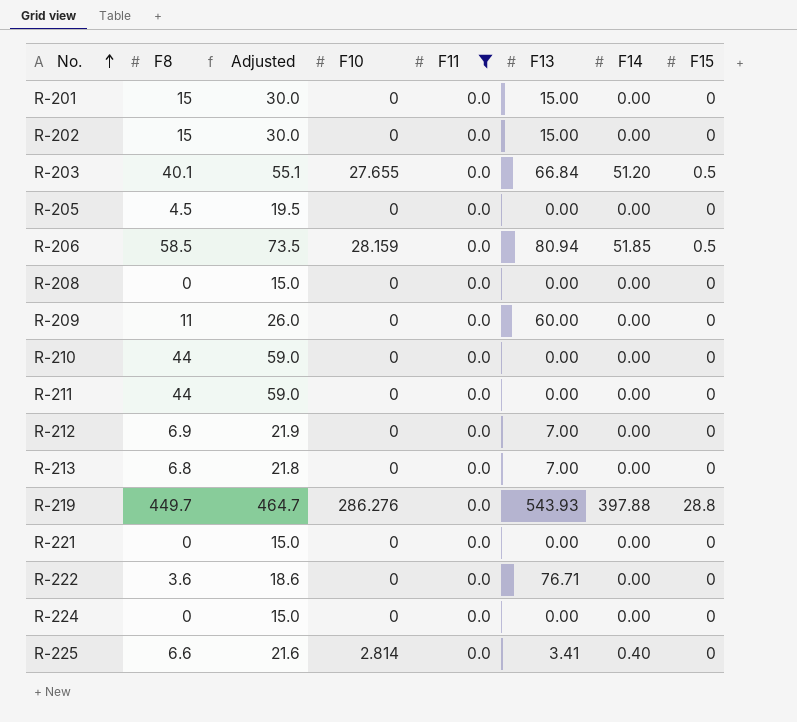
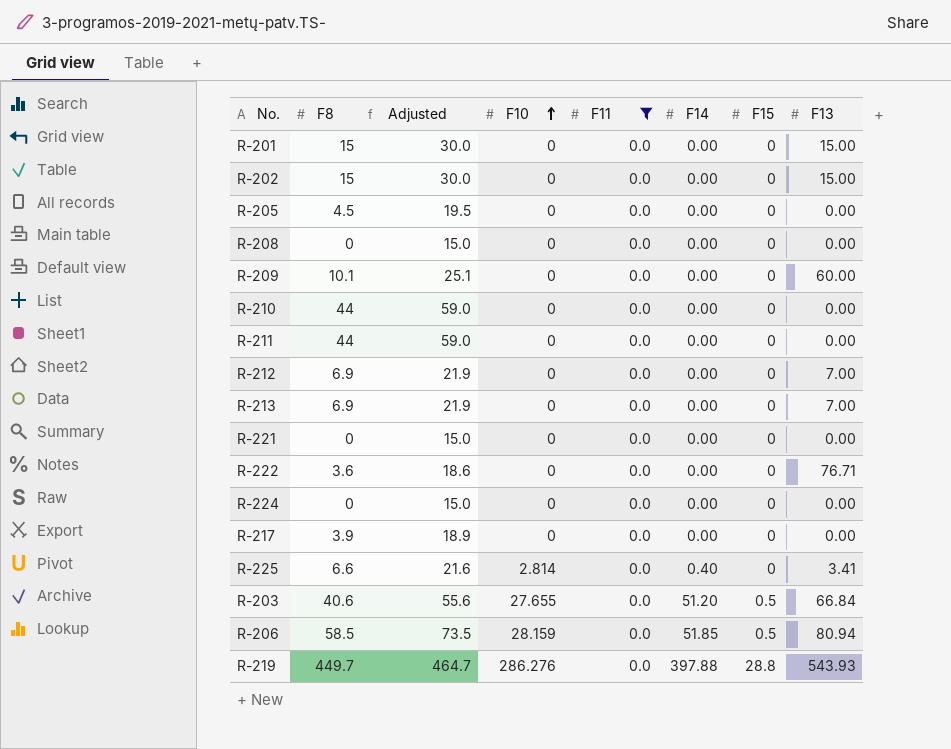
row order: No. ascending -> F10 ascending
column F13 | position: 6 -> 8
R-209 | F8: 11 -> 10.1
R-209 | Adjusted: 26.0 -> 25.1
R-213 | F8: 6.8 -> 6.9
R-213 | Adjusted: 21.8 -> 21.9
row R-217: none -> 3.9 | 18.9 | 0 | 0.0 | 0.00 | 0 | 0.00
R-203 | F8: 40.1 -> 40.6
R-203 | Adjusted: 55.1 -> 55.6

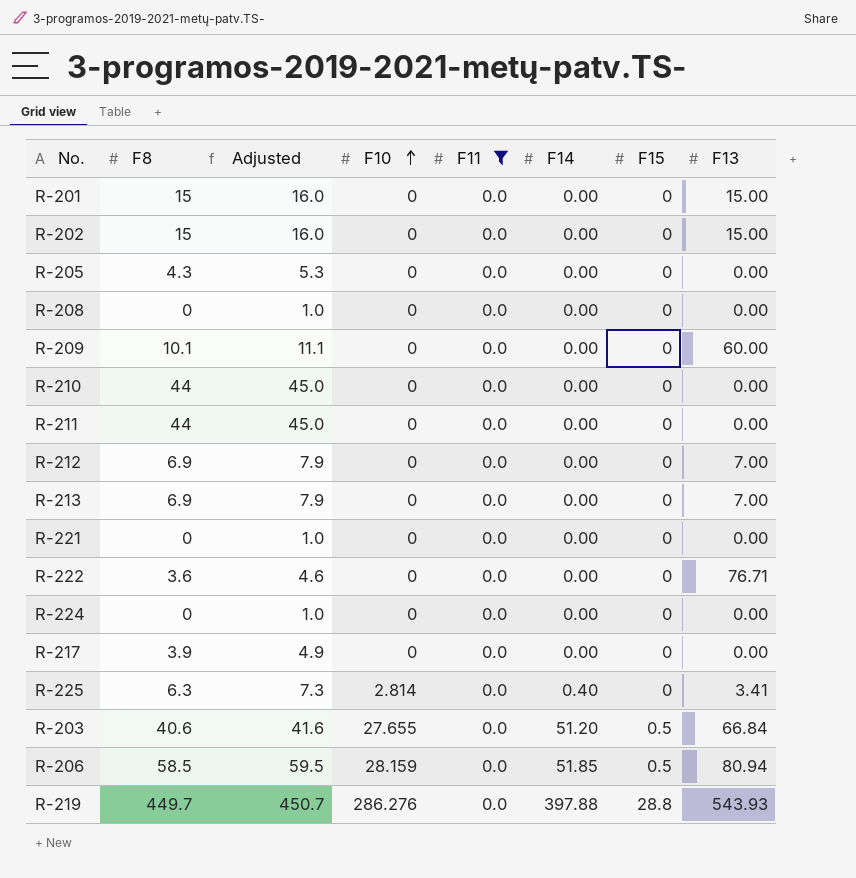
column Adjusted | formula: [F8] + 15 -> [F8] + 1
R-205 | F8: 4.5 -> 4.3
R-225 | F8: 6.6 -> 6.3

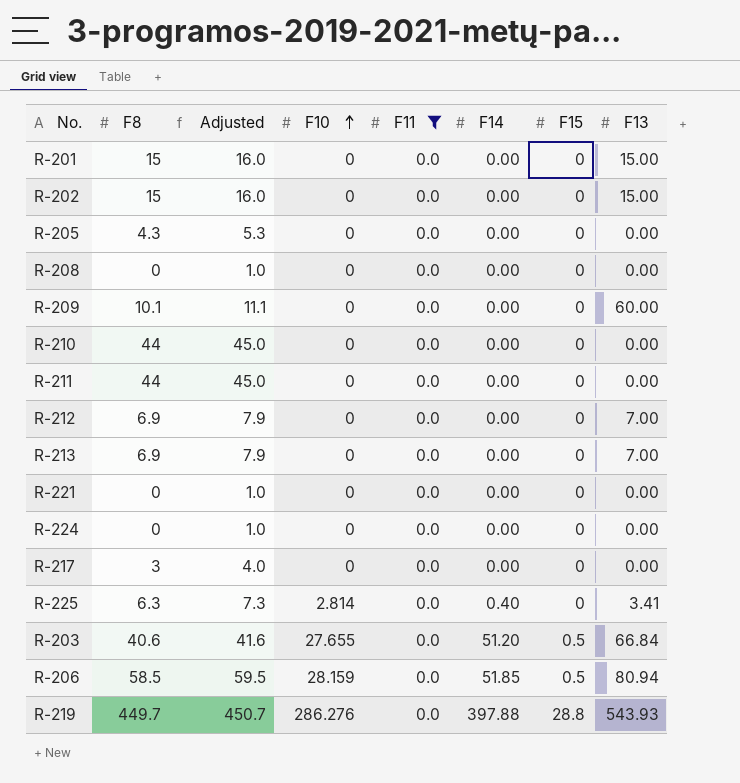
row R-222: 3.6 | 4.6 | 0 | 0.0 | 0.00 | 0 | 76.71 -> none
R-217 | F8: 3.9 -> 3
R-217 | Adjusted: 4.9 -> 4.0

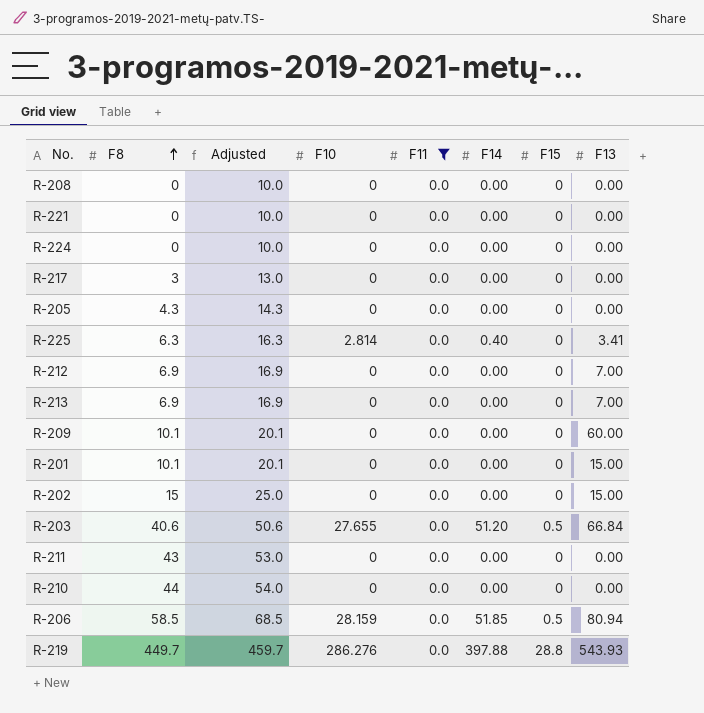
row order: F10 ascending -> F8 ascending
column Adjusted | formula: [F8] + 1 -> [F8] + 10
R-201 | F8: 15 -> 10.1
R-211 | F8: 44 -> 43

